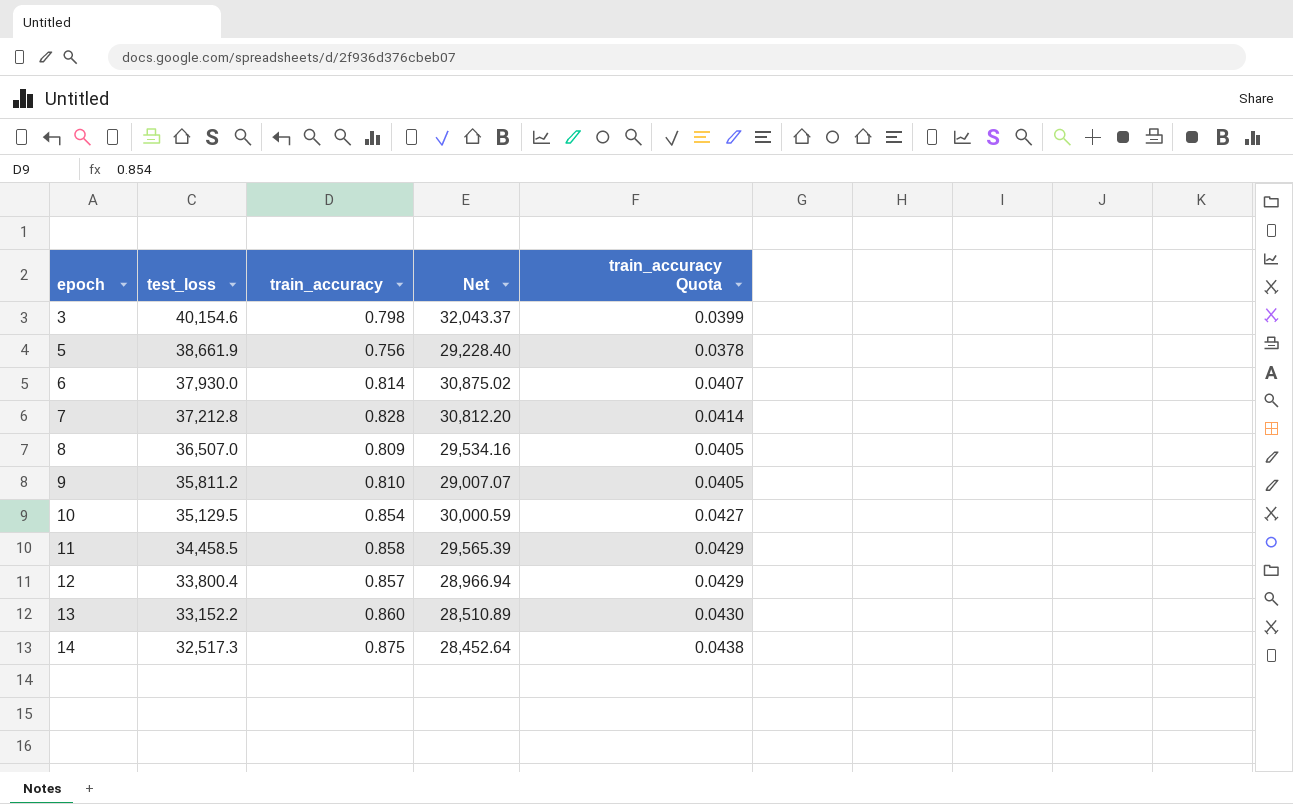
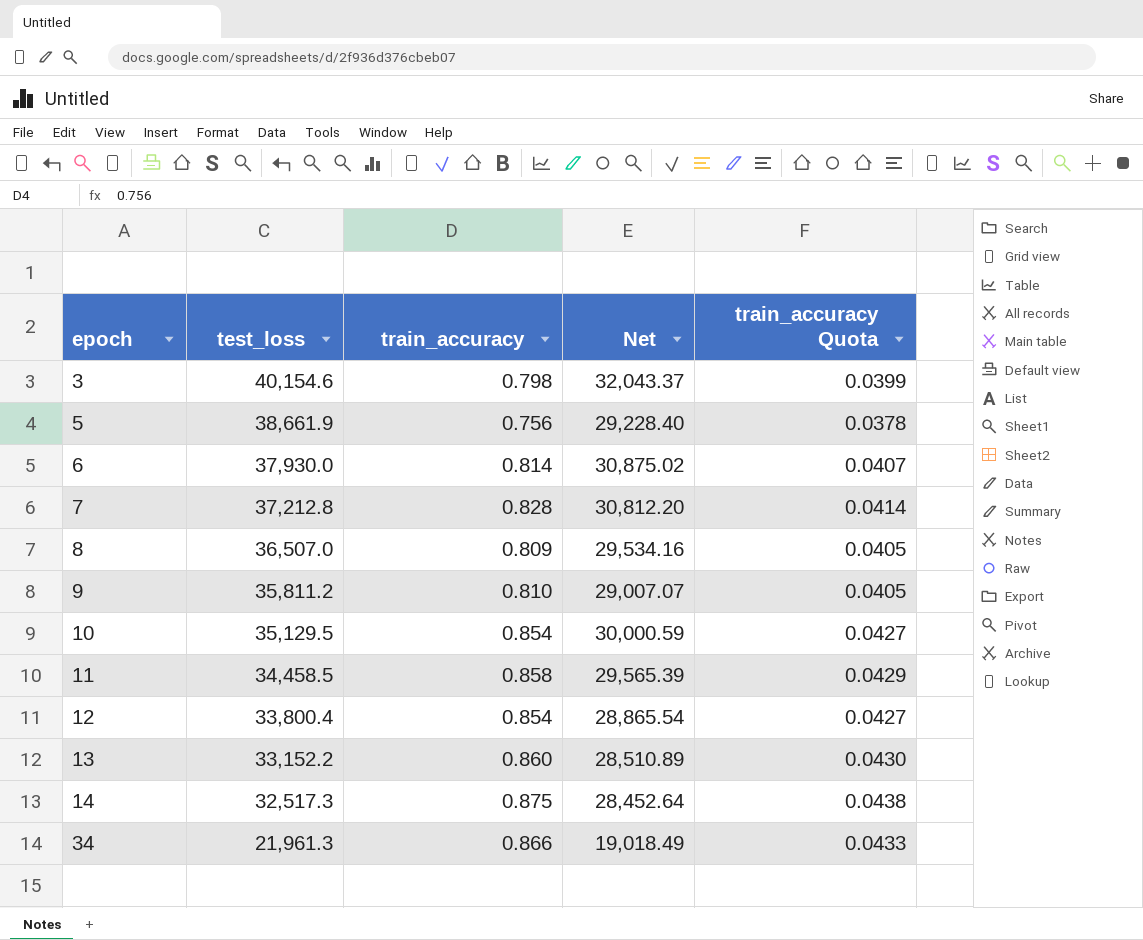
12 | train_accuracy: 0.857 -> 0.854
12 | Net: 28,966.94 -> 28,865.54
12 | train_accuracy Quota: 0.0429 -> 0.0427
row 34: none -> 21,961.3 | 0.866 | 19,018.49 | 0.0433

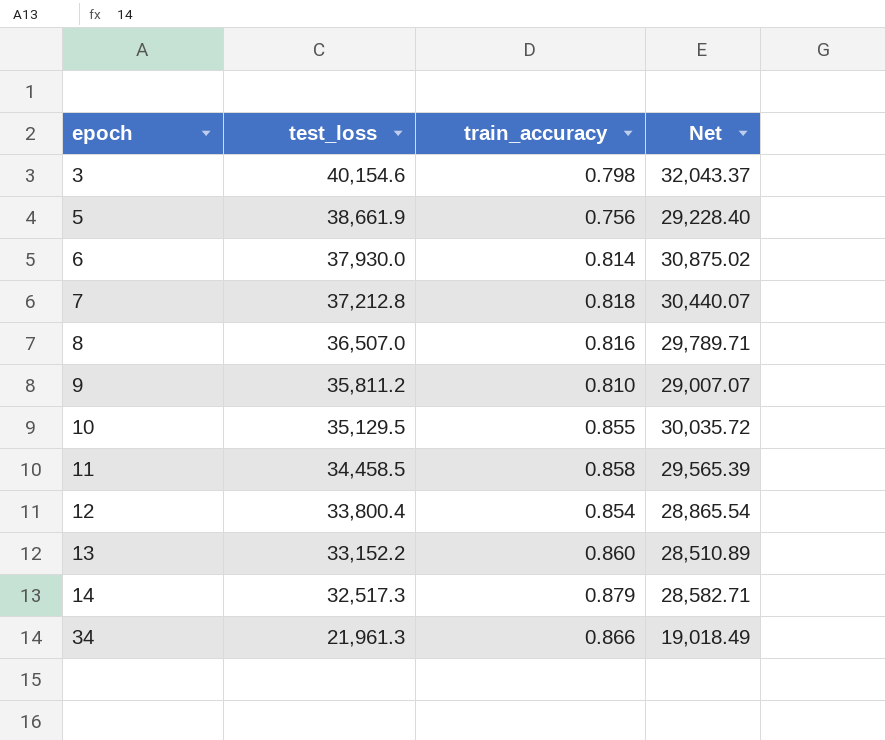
column train_accuracy Quota | formula: [train_accuracy] * 0.05 -> none
7 | train_accuracy: 0.828 -> 0.818
7 | Net: 30,812.20 -> 30,440.07
8 | train_accuracy: 0.809 -> 0.816
8 | Net: 29,534.16 -> 29,789.71
10 | train_accuracy: 0.854 -> 0.855
10 | Net: 30,000.59 -> 30,035.72
14 | train_accuracy: 0.875 -> 0.879
14 | Net: 28,452.64 -> 28,582.71

